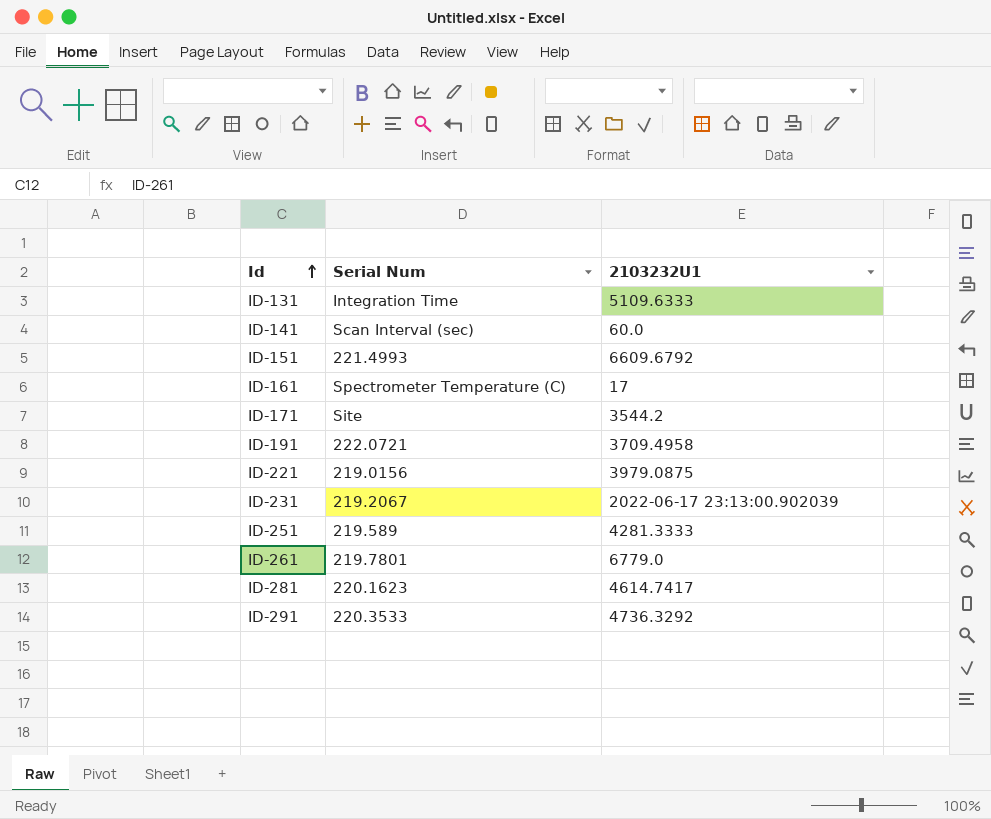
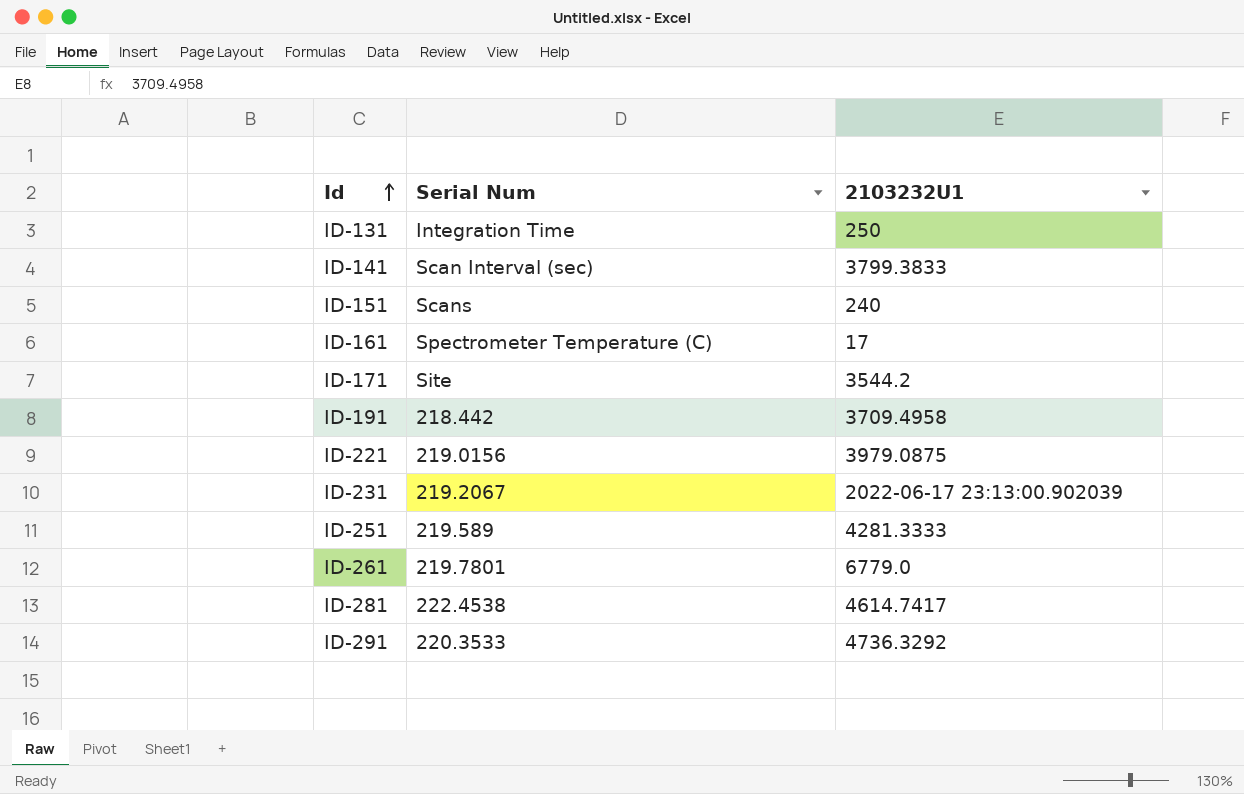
ID-131 | 2103232U1: 5109.6333 -> 250
ID-141 | 2103232U1: 60.0 -> 3799.3833
ID-151 | Serial Num: 221.4993 -> Scans
ID-151 | 2103232U1: 6609.6792 -> 240
ID-191 | Serial Num: 222.0721 -> 218.442
ID-281 | Serial Num: 220.1623 -> 222.4538

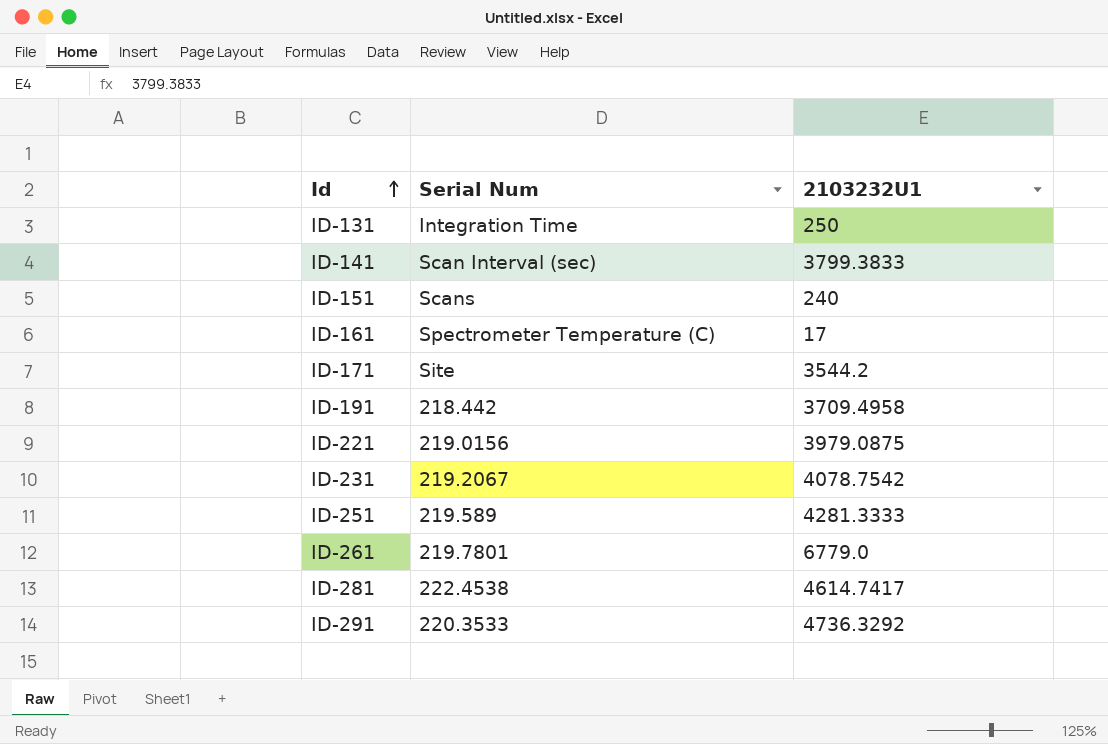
ID-231 | 2103232U1: 2022-06-17 23:13:00.902039 -> 4078.7542

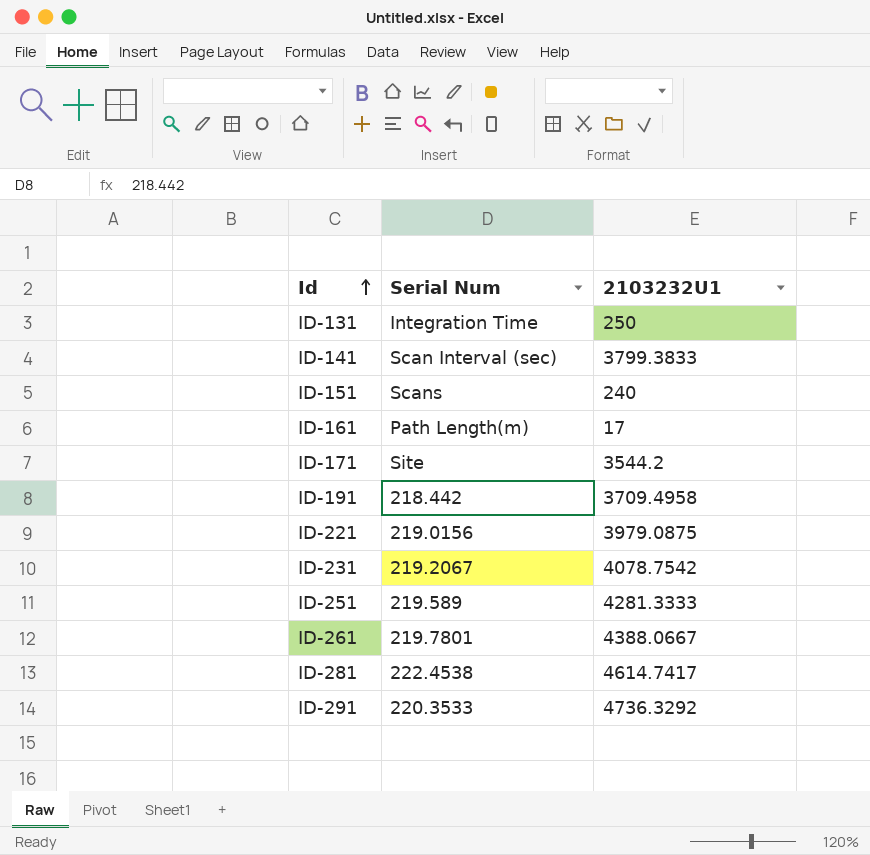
ID-161 | Serial Num: Spectrometer Temperature (C) -> Path Length(m)
ID-261 | 2103232U1: 6779.0 -> 4388.0667

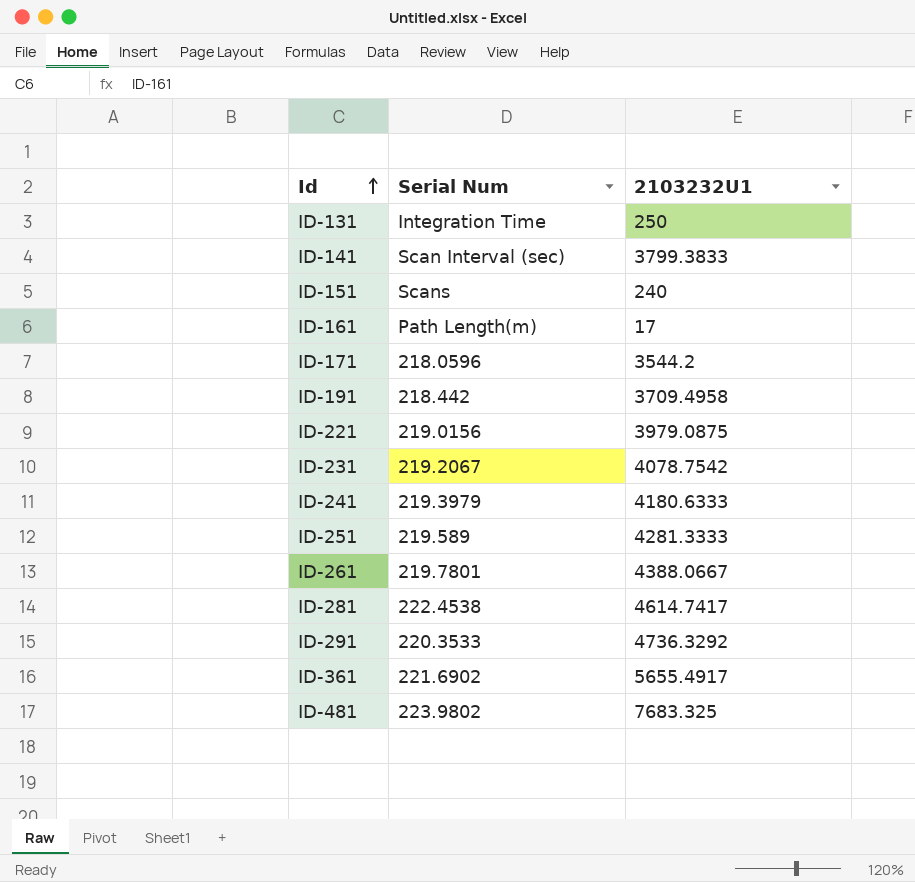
ID-171 | Serial Num: Site -> 218.0596
row ID-241: none -> 219.3979 | 4180.6333
row ID-361: none -> 221.6902 | 5655.4917
row ID-481: none -> 223.9802 | 7683.325

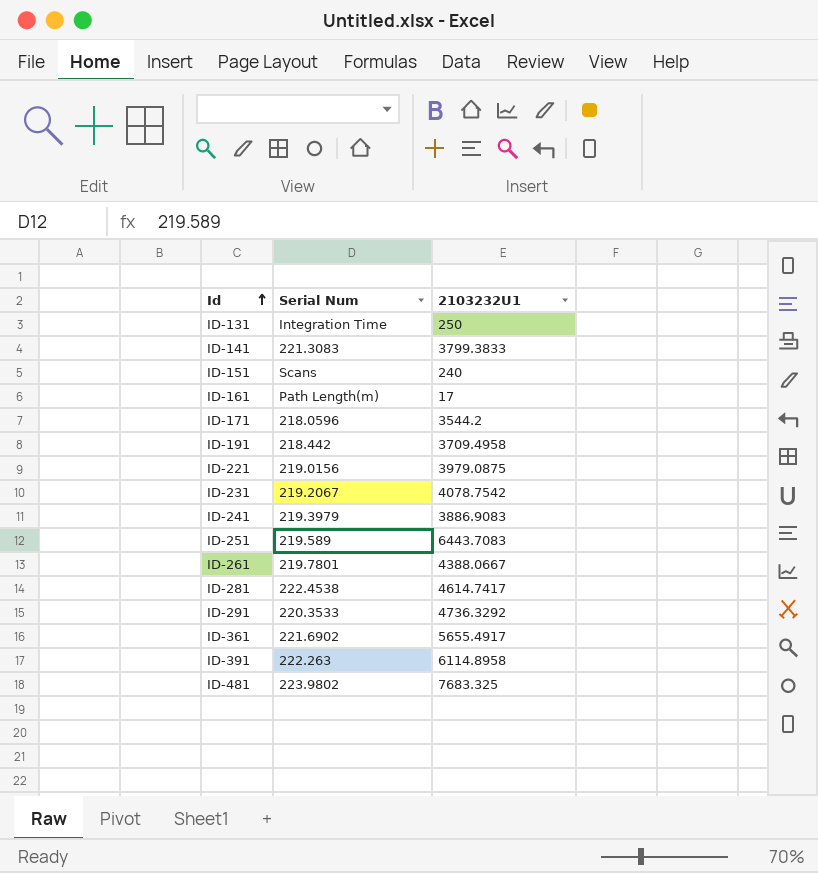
ID-141 | Serial Num: Scan Interval (sec) -> 221.3083
ID-241 | 2103232U1: 4180.6333 -> 3886.9083
ID-251 | 2103232U1: 4281.3333 -> 6443.7083
row ID-391: none -> 222.263 | 6114.8958

